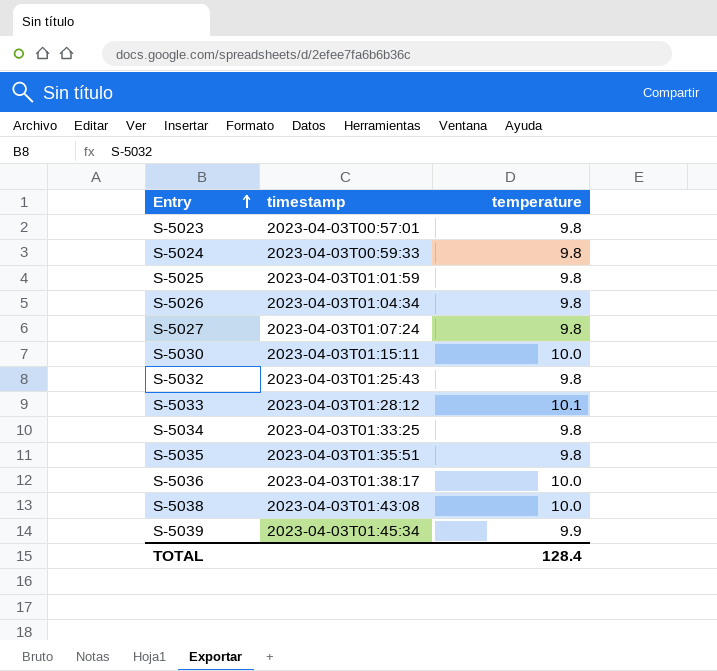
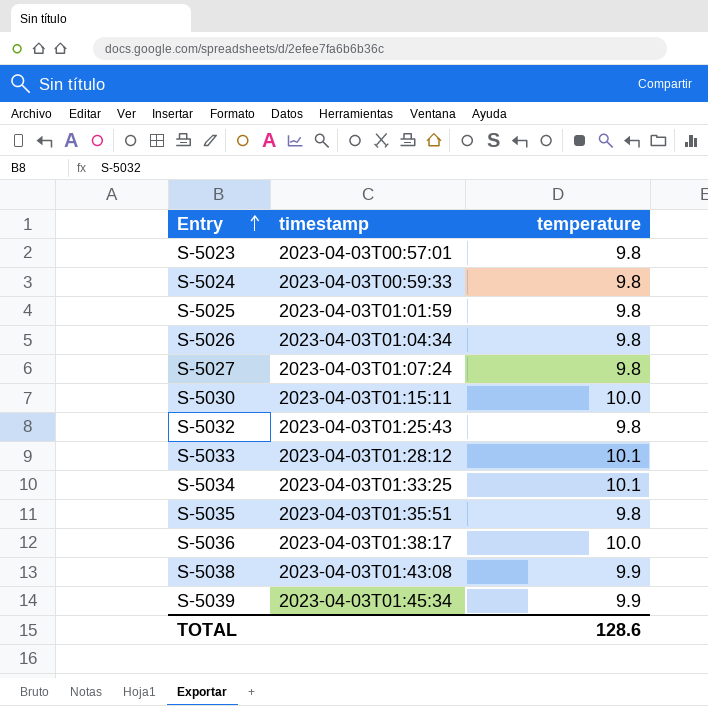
S-5034 | temperature: 9.8 -> 10.1
S-5038 | temperature: 10.0 -> 9.9
TOTAL | temperature: 128.4 -> 128.6

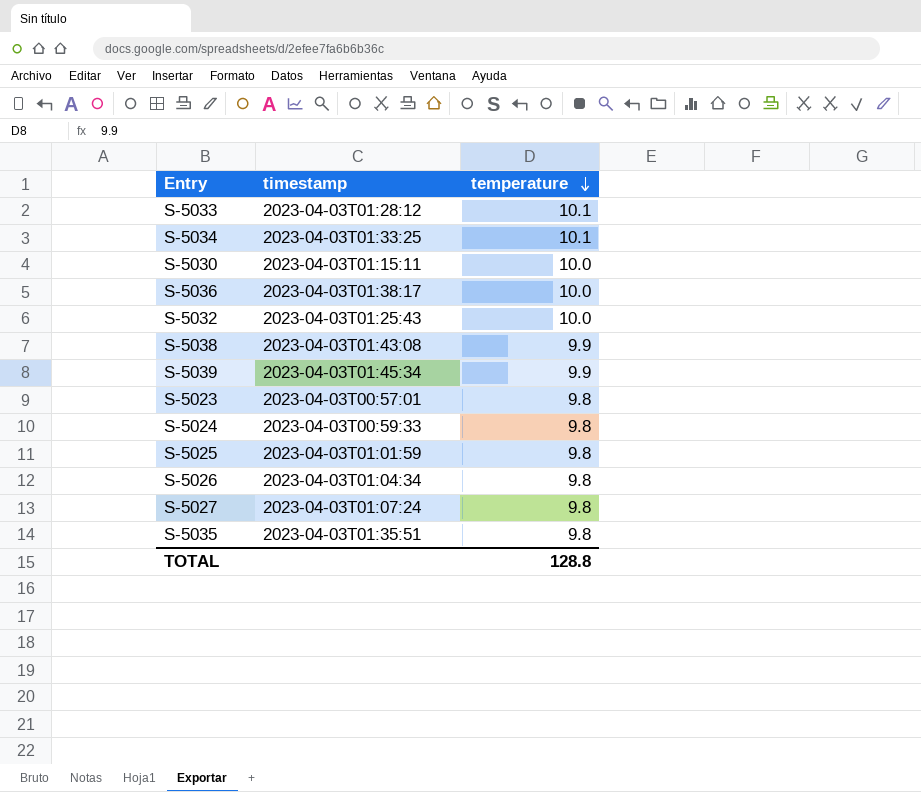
row order: Entry ascending -> temperature descending
S-5032 | temperature: 9.8 -> 10.0
TOTAL | temperature: 128.6 -> 128.8

